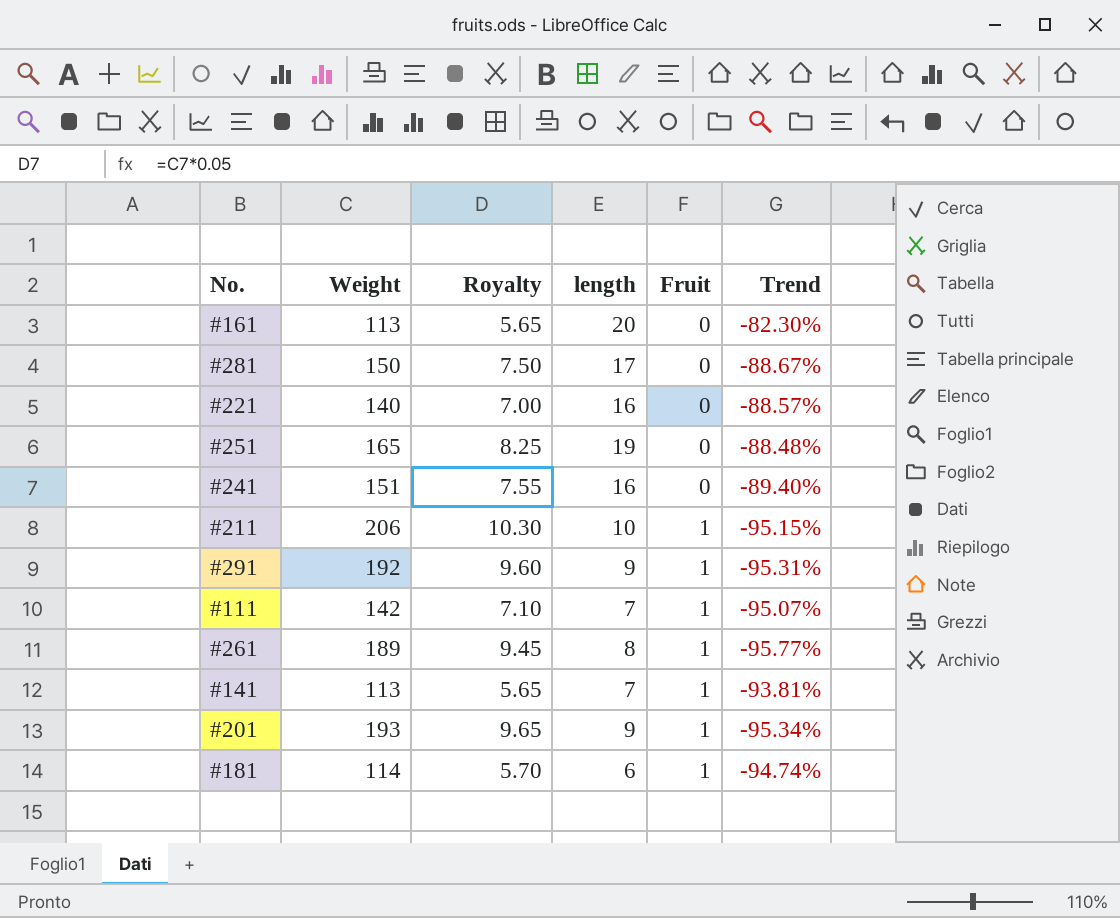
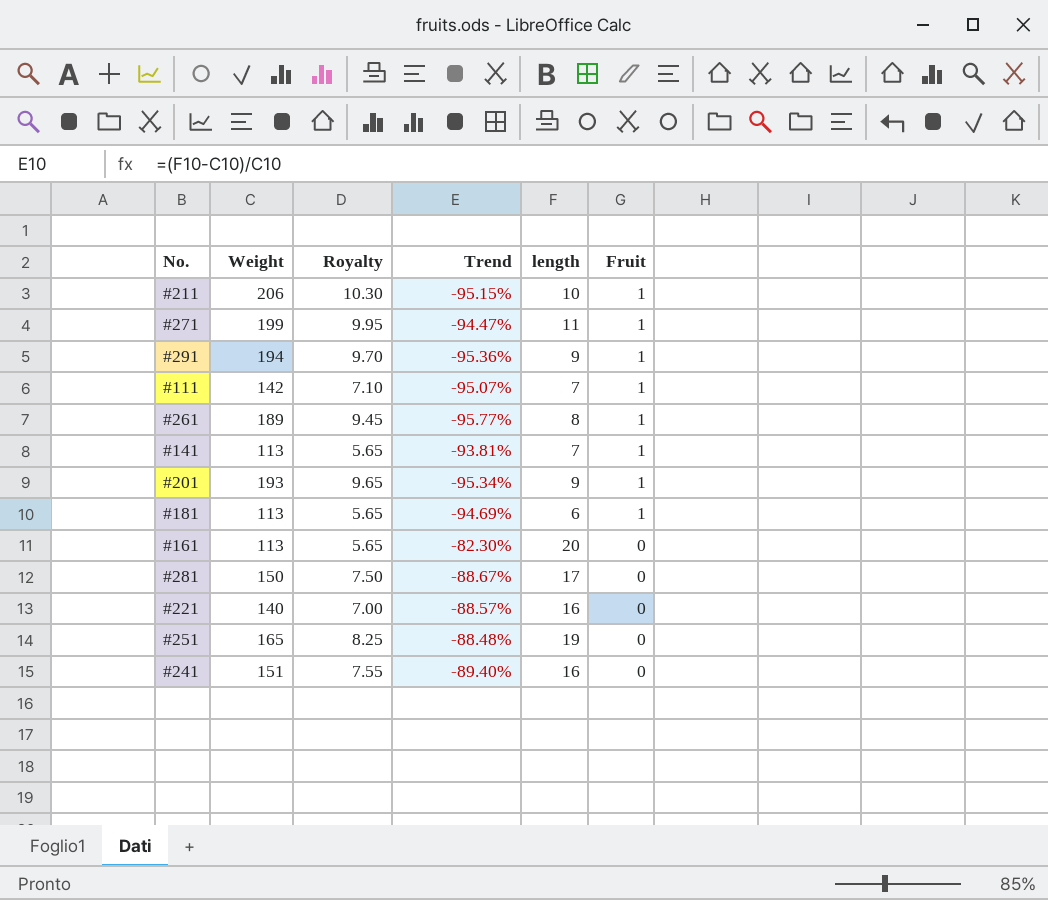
row order: Fruit ascending -> Fruit descending
column Trend | position: 6 -> 4
row #271: none -> 199 | 9.95 | -94.47% | 11 | 1
#291 | Weight: 192 -> 194
#291 | Royalty: 9.60 -> 9.70
#291 | Trend: -95.31% -> -95.36%
#181 | Weight: 114 -> 113
#181 | Royalty: 5.70 -> 5.65
#181 | Trend: -94.74% -> -94.69%

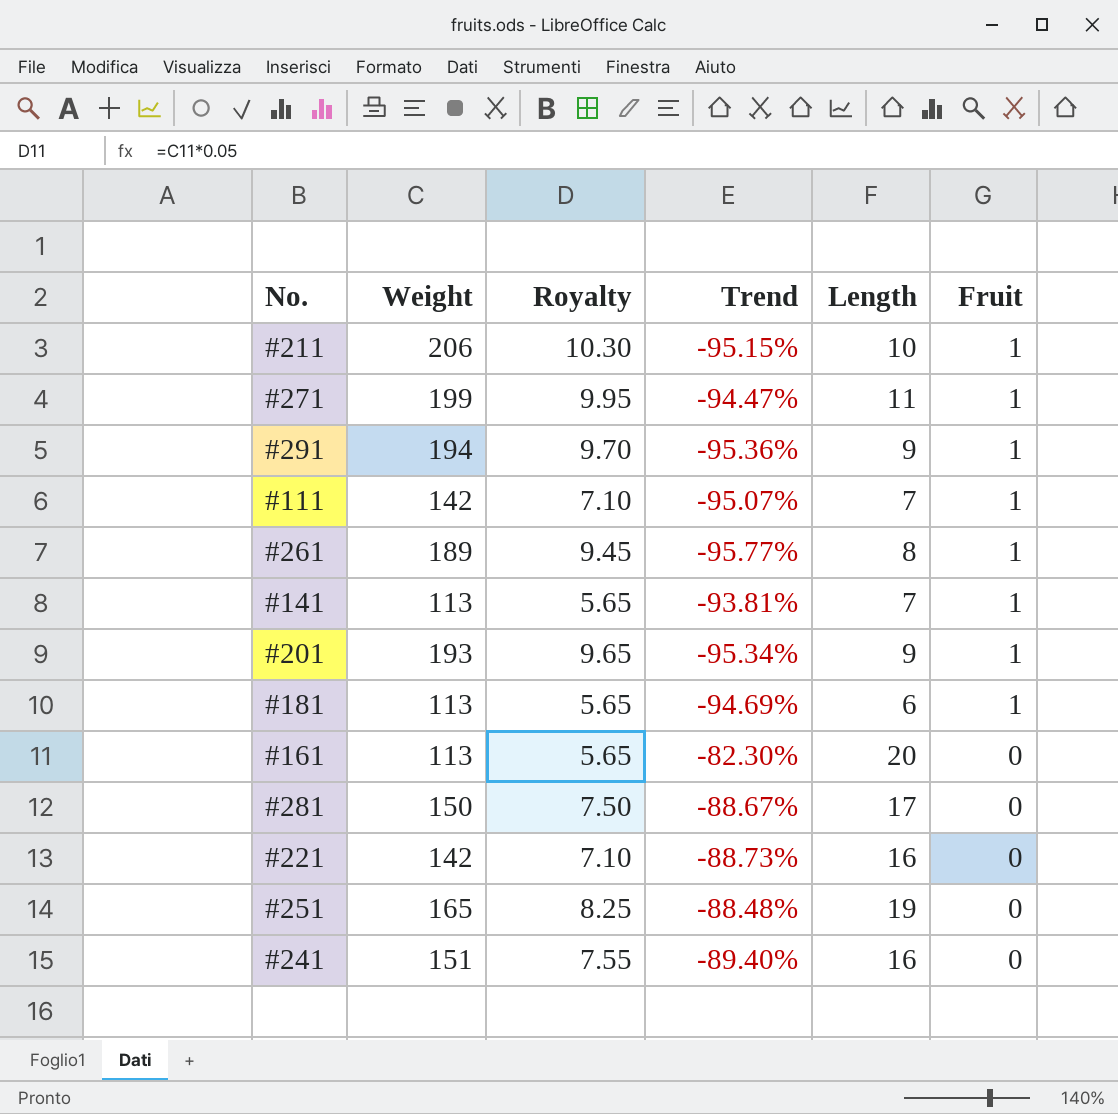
column name: length -> Length
#221 | Weight: 140 -> 142
#221 | Royalty: 7.00 -> 7.10
#221 | Trend: -88.57% -> -88.73%

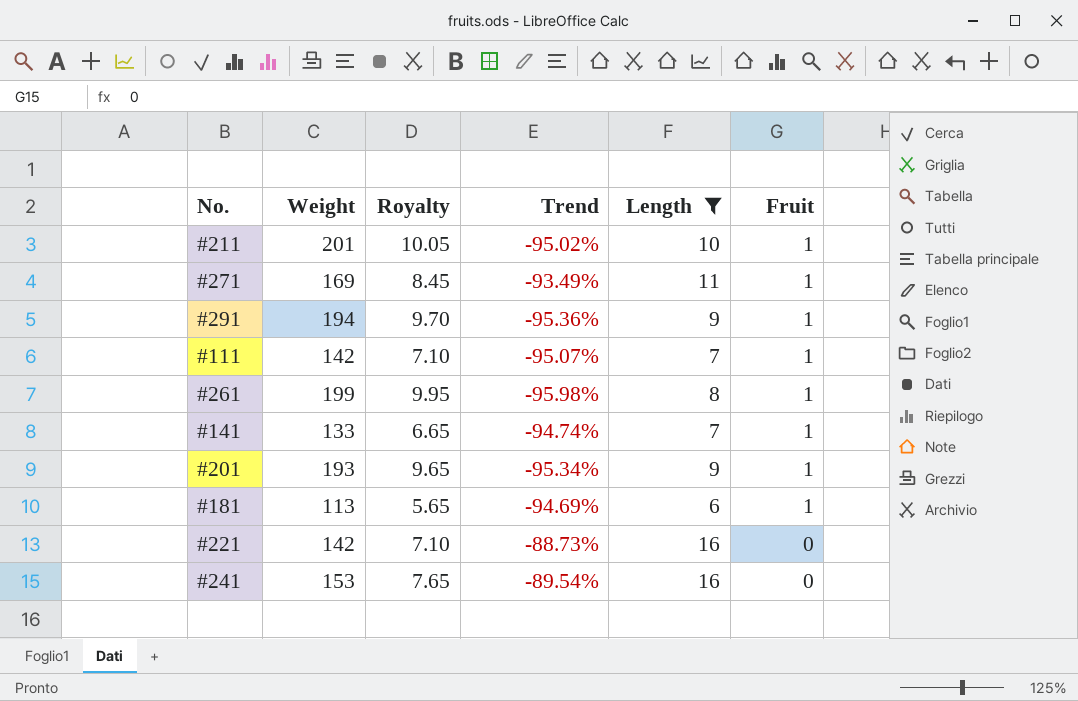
filter: none -> Length <= 16
#211 | Weight: 206 -> 201
#211 | Royalty: 10.30 -> 10.05
#211 | Trend: -95.15% -> -95.02%
#271 | Weight: 199 -> 169
#271 | Royalty: 9.95 -> 8.45
#271 | Trend: -94.47% -> -93.49%
#261 | Weight: 189 -> 199
#261 | Royalty: 9.45 -> 9.95
#261 | Trend: -95.77% -> -95.98%
#141 | Weight: 113 -> 133
#141 | Royalty: 5.65 -> 6.65
#141 | Trend: -93.81% -> -94.74%
#241 | Weight: 151 -> 153
#241 | Royalty: 7.55 -> 7.65
#241 | Trend: -89.40% -> -89.54%

